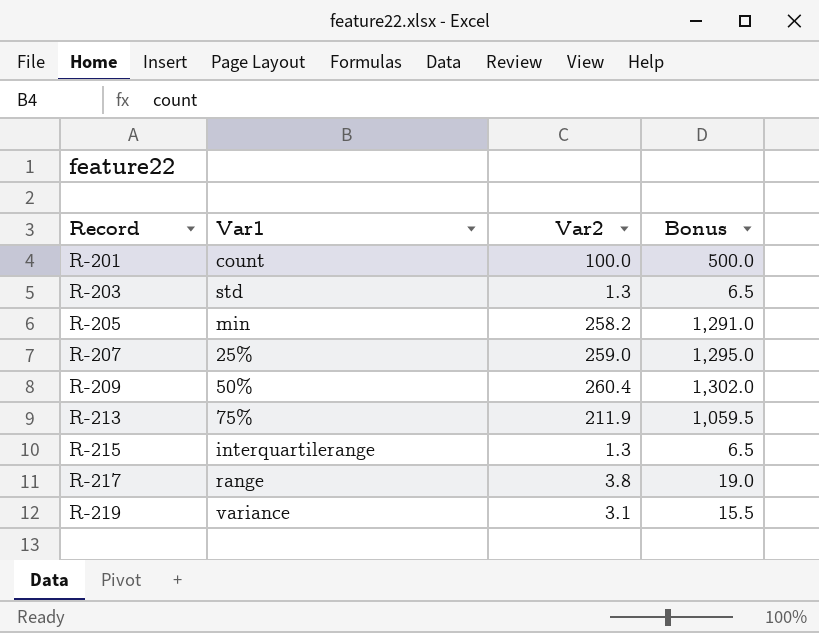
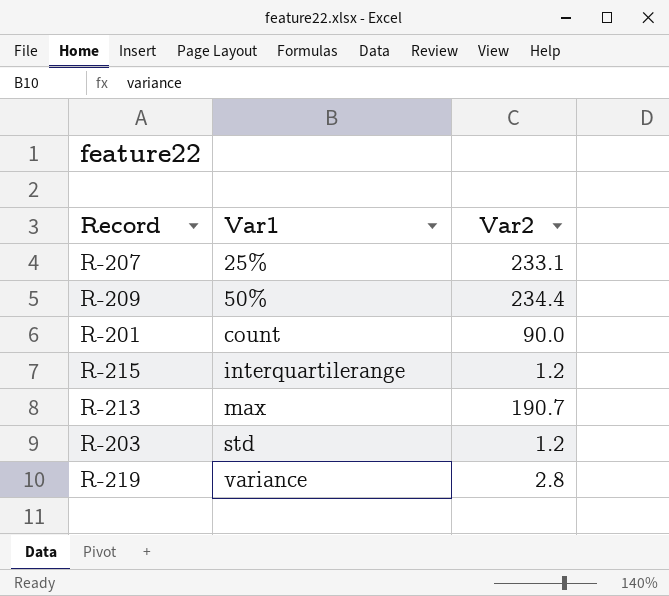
row order: Record ascending -> Var1 ascending
column Bonus | formula: [Var2] * 5 -> none
row R-205: min | 258.2 | 1,291.0 -> none
row R-217: range | 3.8 | 19.0 -> none
R-207 | Var2: 259.0 -> 233.1
R-209 | Var2: 260.4 -> 234.4
R-201 | Var2: 100.0 -> 90.0
R-215 | Var2: 1.3 -> 1.2
R-213 | Var1: 75% -> max
R-213 | Var2: 211.9 -> 190.7
R-203 | Var2: 1.3 -> 1.2
R-219 | Var2: 3.1 -> 2.8

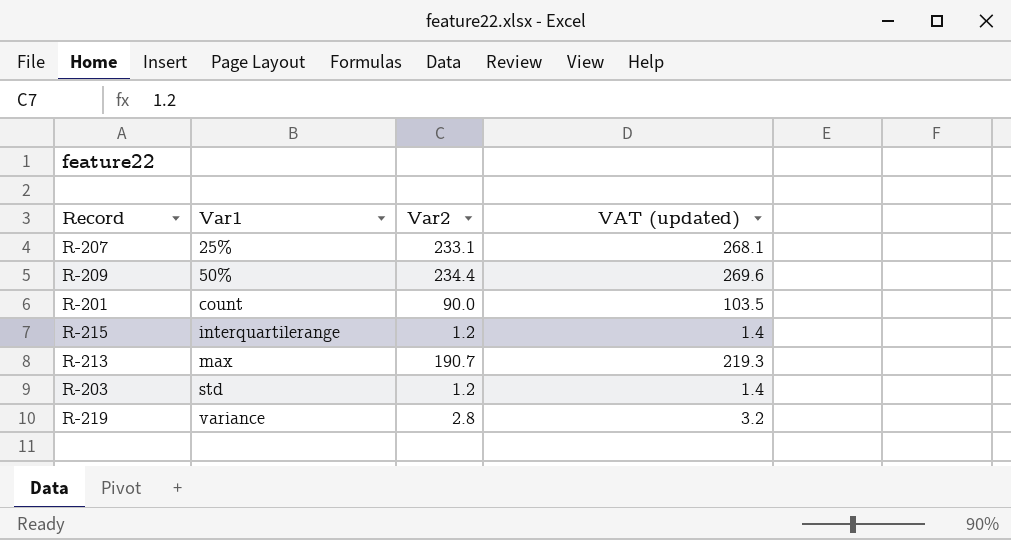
column VAT (updated) | formula: none -> [Var2] * 1.15

